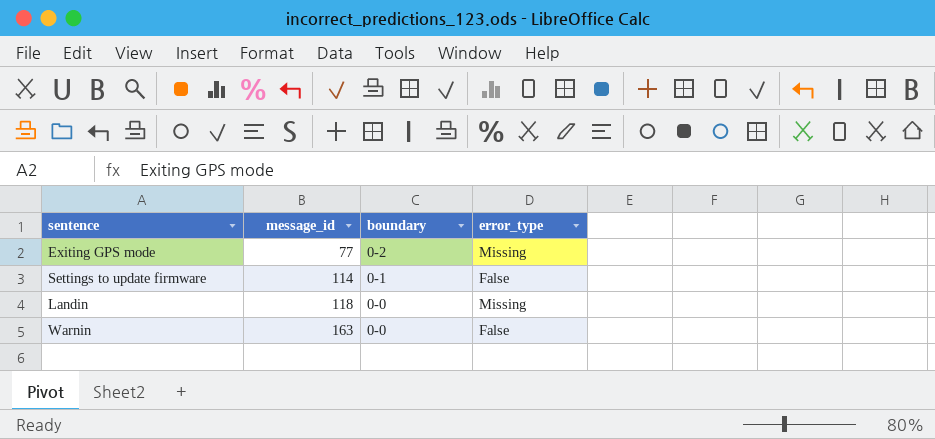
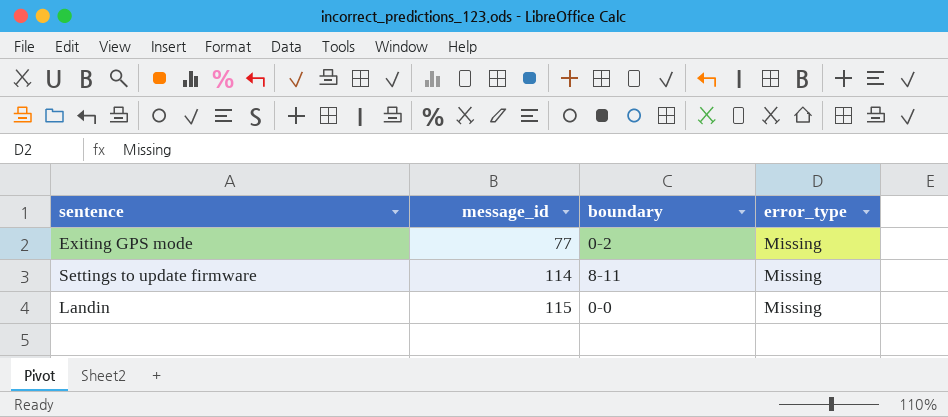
row Warnin: 163 | 0-0 | False -> none
Settings to update firmware | boundary: 0-1 -> 8-11
Settings to update firmware | error_type: False -> Missing
Landin | message_id: 118 -> 115

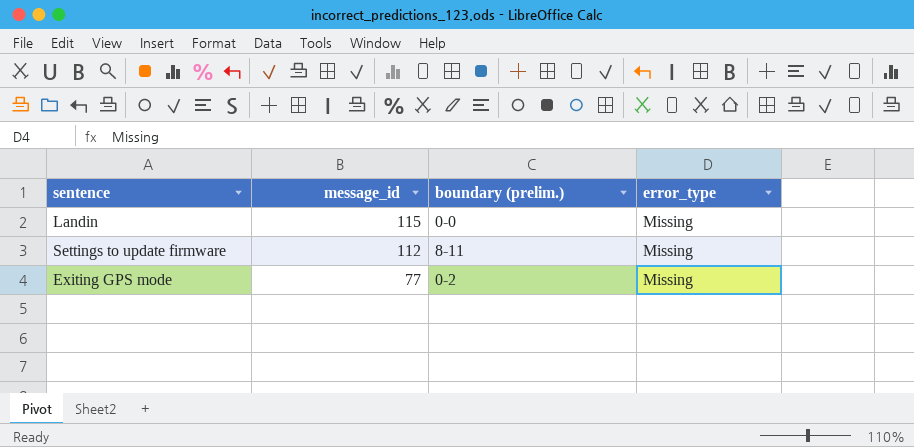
row order: message_id ascending -> message_id descending
column name: boundary -> boundary (prelim.)
Settings to update firmware | message_id: 114 -> 112

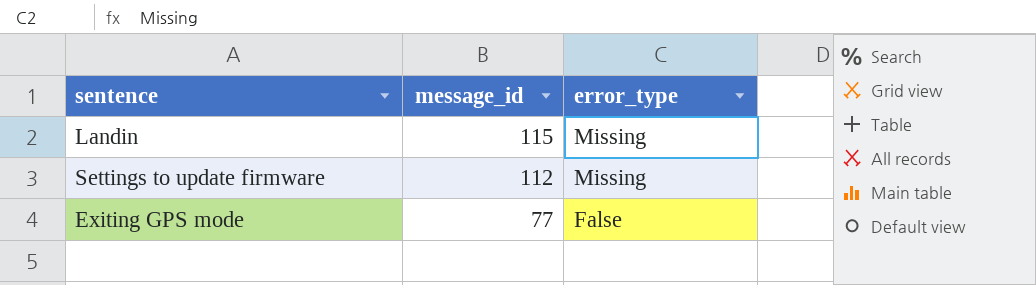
column boundary (prelim.) | position: 3 -> none
Exiting GPS mode | error_type: Missing -> False

